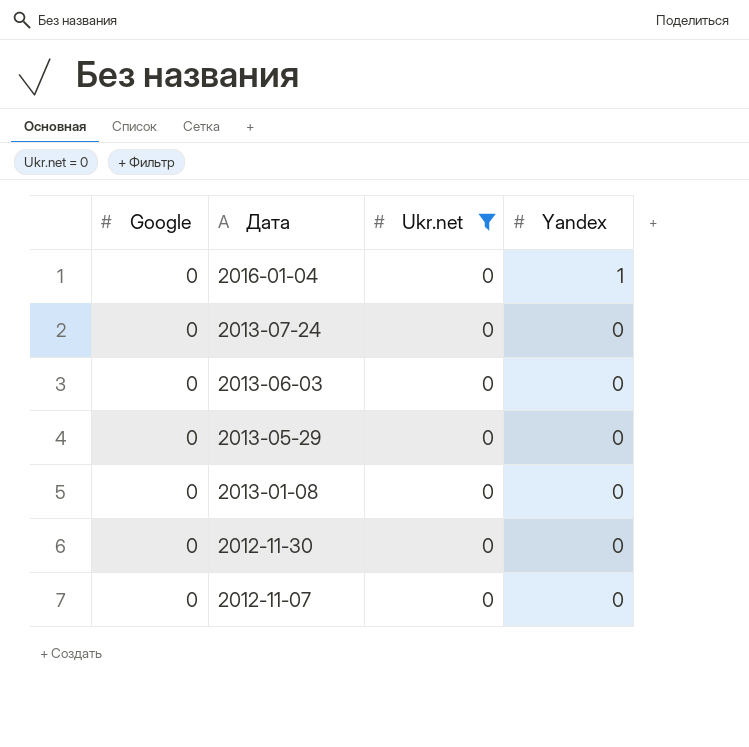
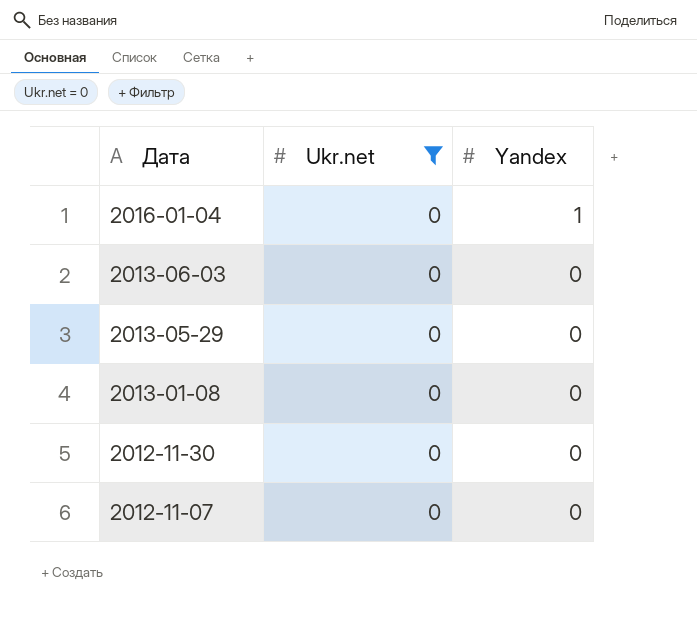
column Google | position: 1 -> none
row 2013-07-24: 0 | 0 | 0 -> none

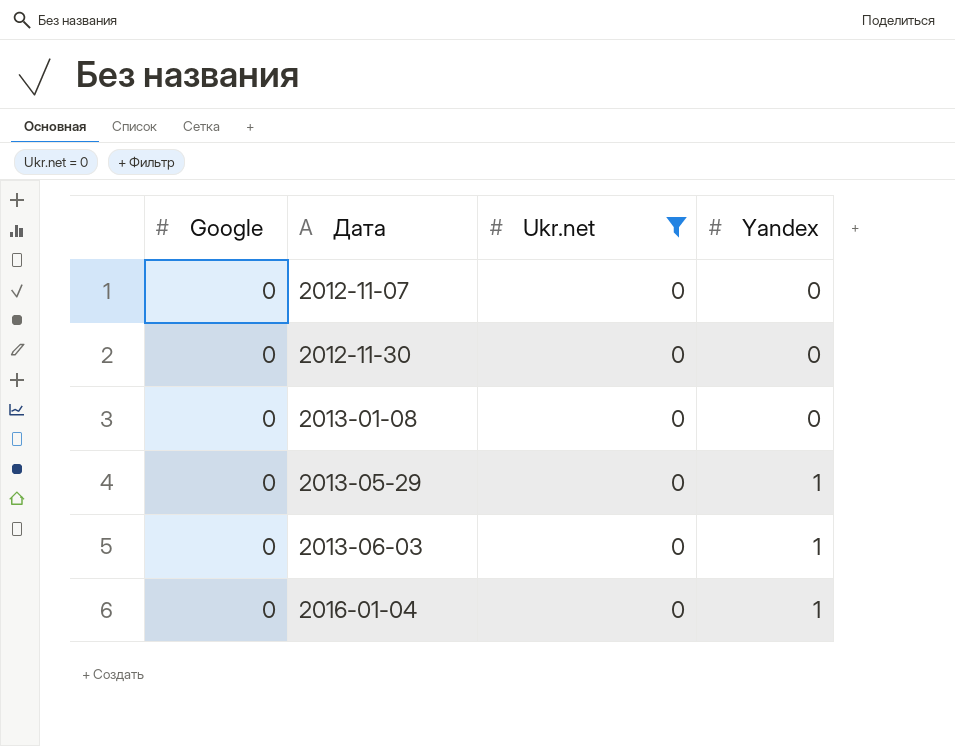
row order: Дата descending -> Дата ascending
column Google | position: none -> 1
2013-05-29 | Yandex: 0 -> 1
2013-06-03 | Yandex: 0 -> 1

